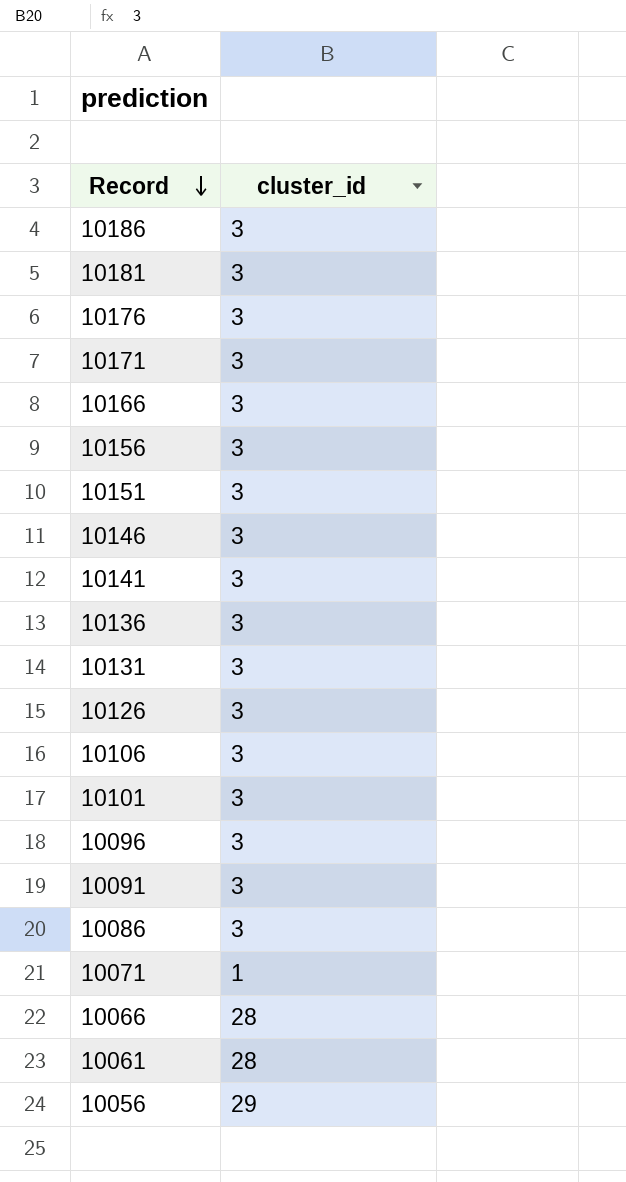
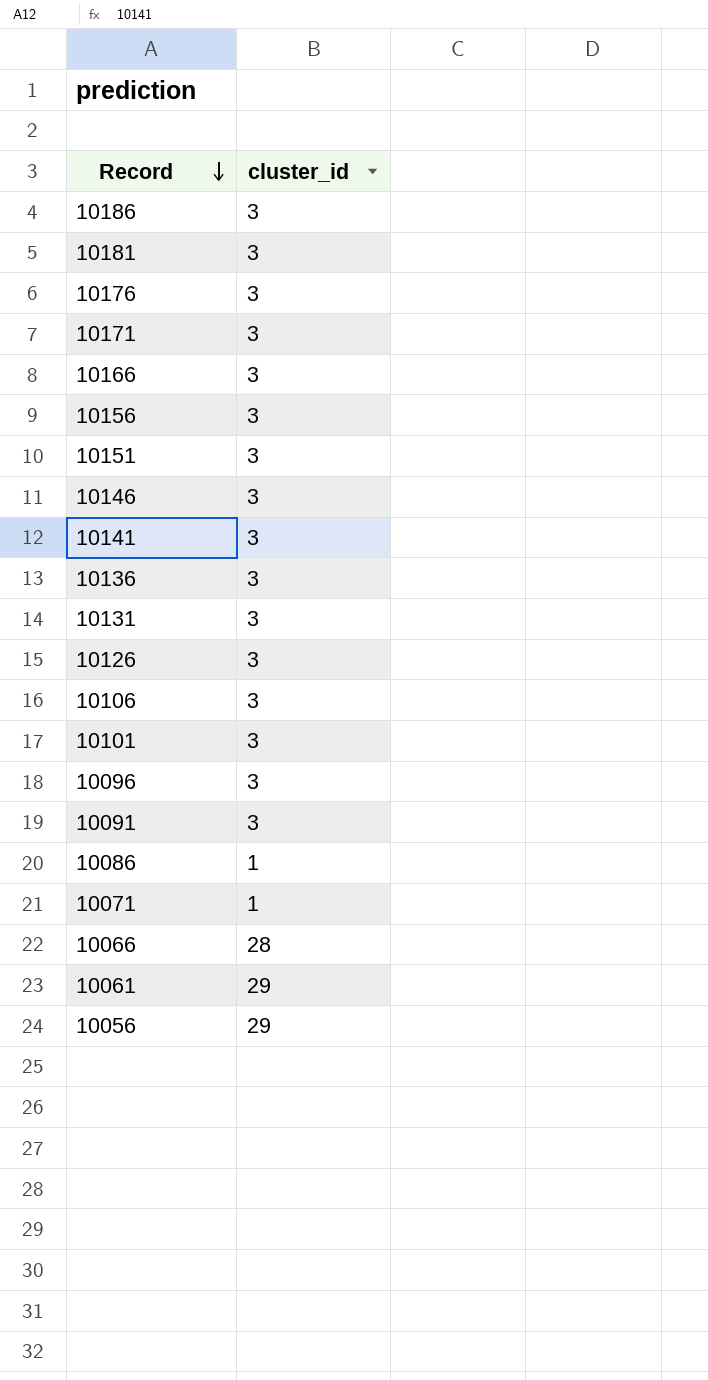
10086 | cluster_id: 3 -> 1
10061 | cluster_id: 28 -> 29

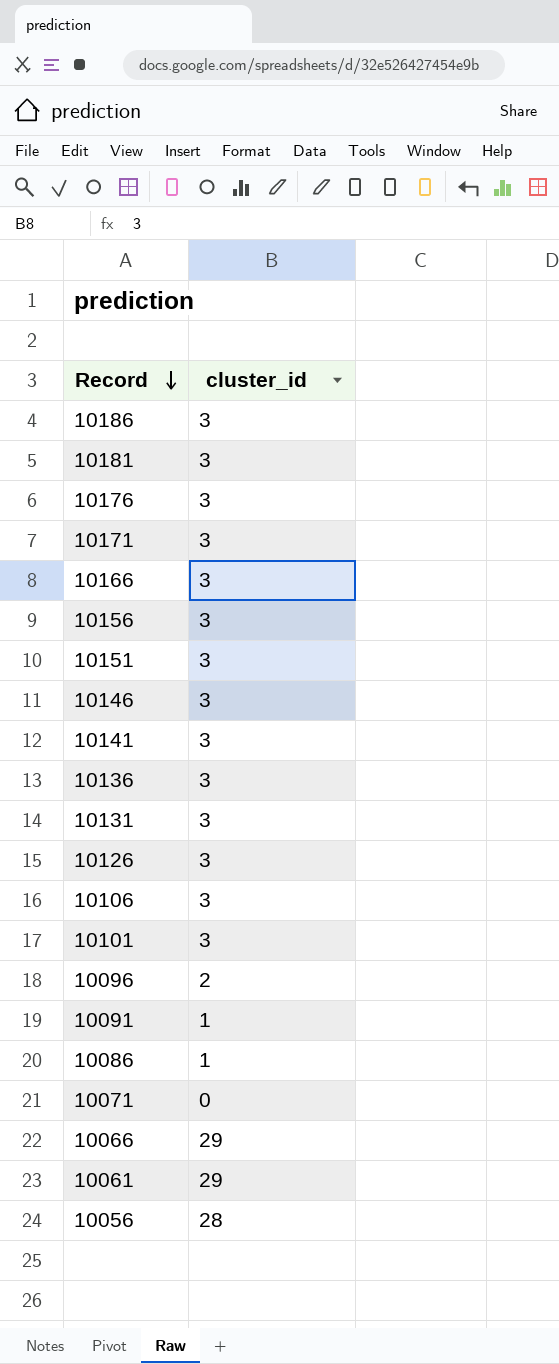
10096 | cluster_id: 3 -> 2
10091 | cluster_id: 3 -> 1
10071 | cluster_id: 1 -> 0
10066 | cluster_id: 28 -> 29
10056 | cluster_id: 29 -> 28

